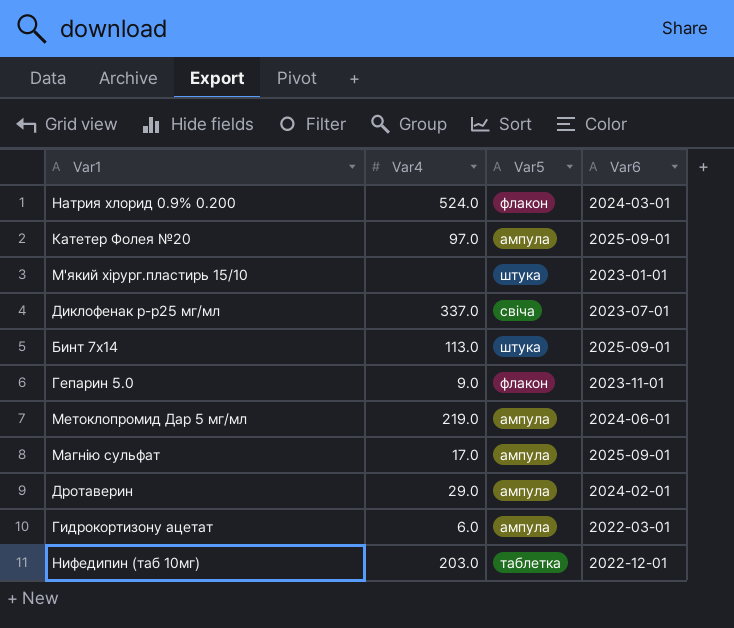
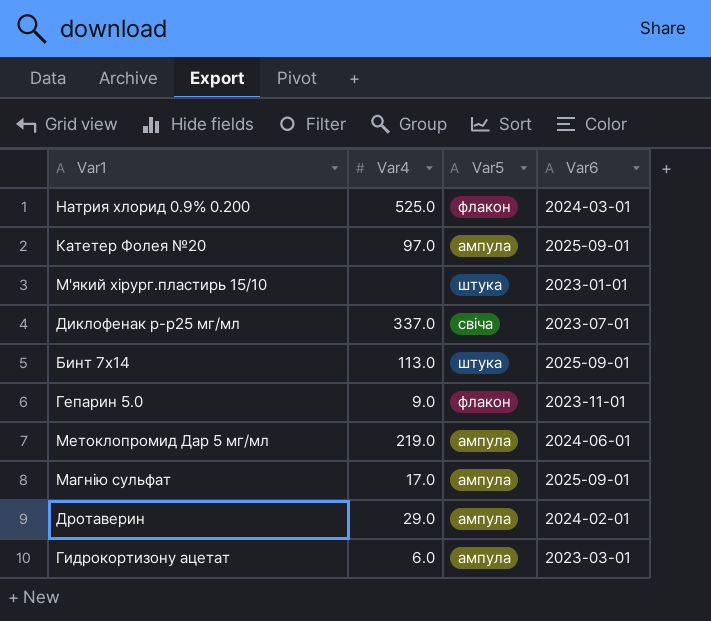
row Нифедипин (таб 10мг): 203.0 | таблетка | 2022-12-01 -> none
Натрия хлорид 0.9% 0.200 | Var4: 524.0 -> 525.0
Гидрокортизону ацетат | Var6: 2022-03-01 -> 2023-03-01

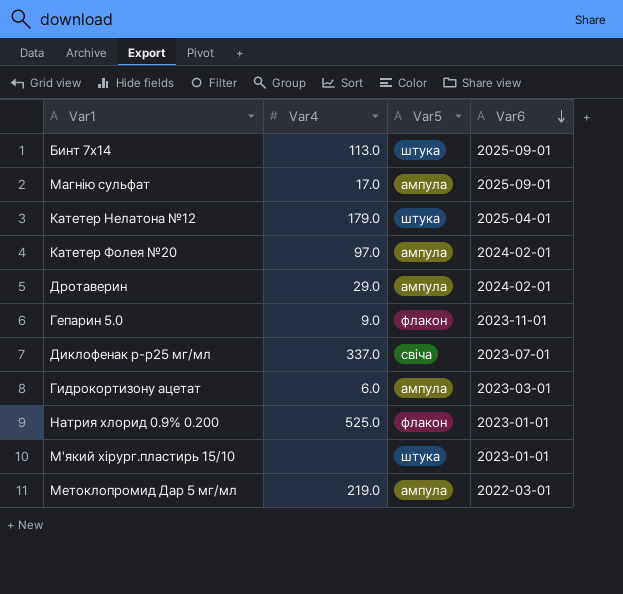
row order: none -> Var6 descending
row Катетер Нелатона №12: none -> 179.0 | штука | 2025-04-01
Катетер Фолея №20 | Var6: 2025-09-01 -> 2024-02-01
Натрия хлорид 0.9% 0.200 | Var6: 2024-03-01 -> 2023-01-01
Метоклопромид Дар 5 мг/мл | Var6: 2024-06-01 -> 2022-03-01

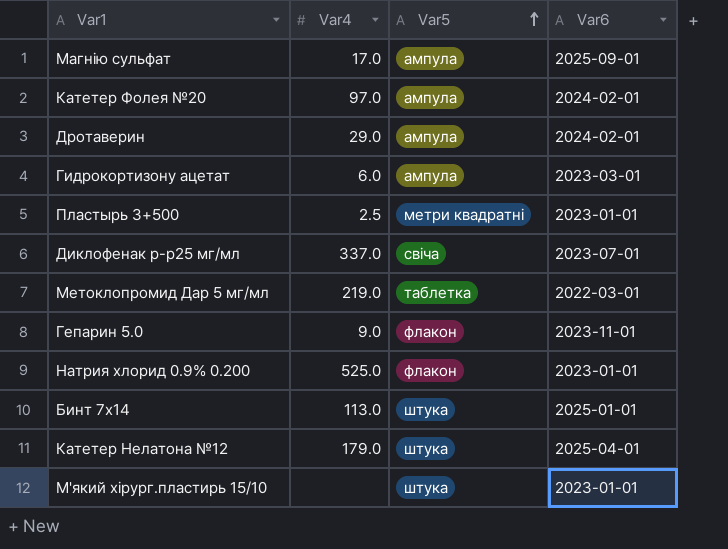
row order: Var6 descending -> Var5 ascending
row Пластырь 3+500: none -> 2.5 | метри квадратні | 2023-01-01
Метоклопромид Дар 5 мг/мл | Var5: ампула -> таблетка
Бинт 7х14 | Var6: 2025-09-01 -> 2025-01-01

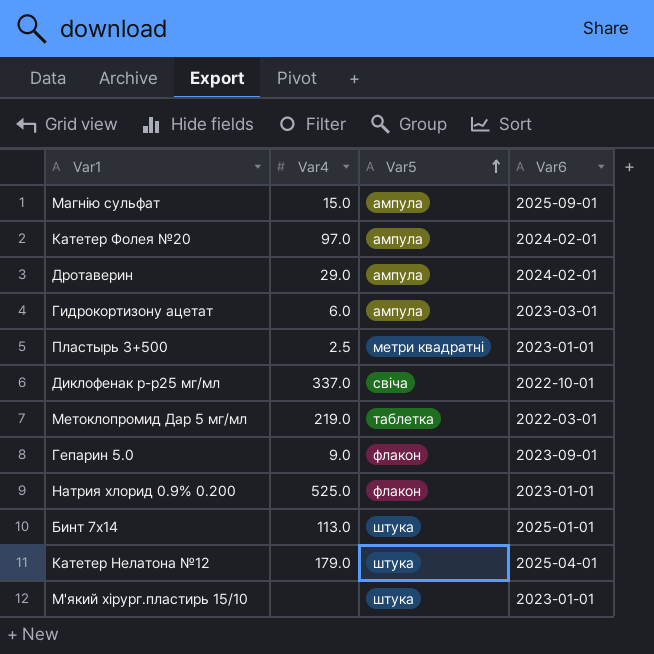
Магнію сульфат | Var4: 17.0 -> 15.0
Диклофенак р-р25 мг/мл | Var6: 2023-07-01 -> 2022-10-01
Гепарин 5.0 | Var6: 2023-11-01 -> 2023-09-01

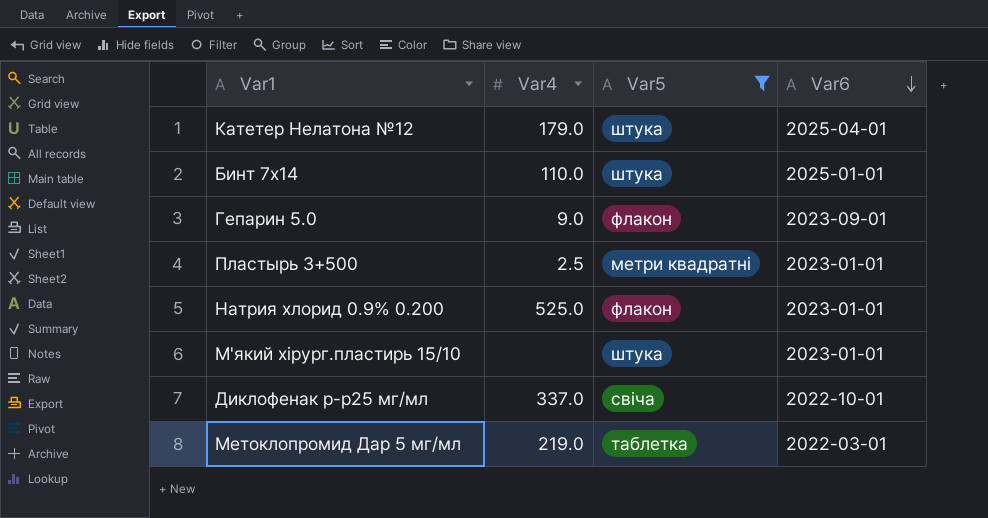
filter: none -> Var5 != ампула
row order: Var5 ascending -> Var6 descending
Бинт 7х14 | Var4: 113.0 -> 110.0

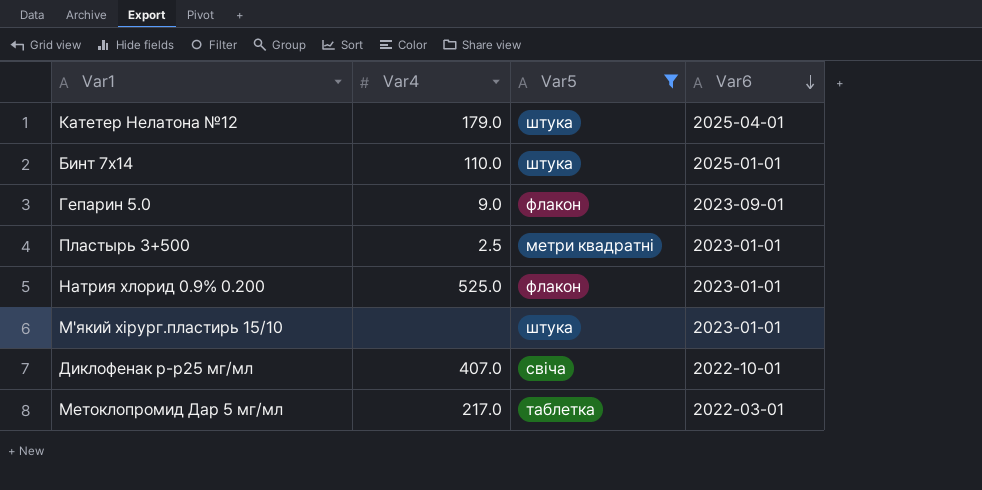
Диклофенак р-р25 мг/мл | Var4: 337.0 -> 407.0
Метоклопромид Дар 5 мг/мл | Var4: 219.0 -> 217.0

